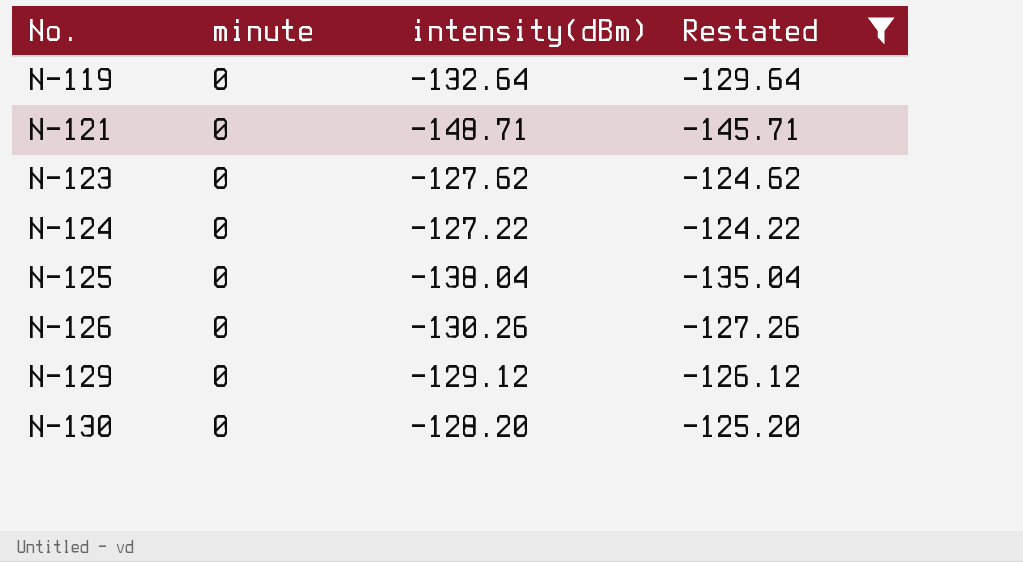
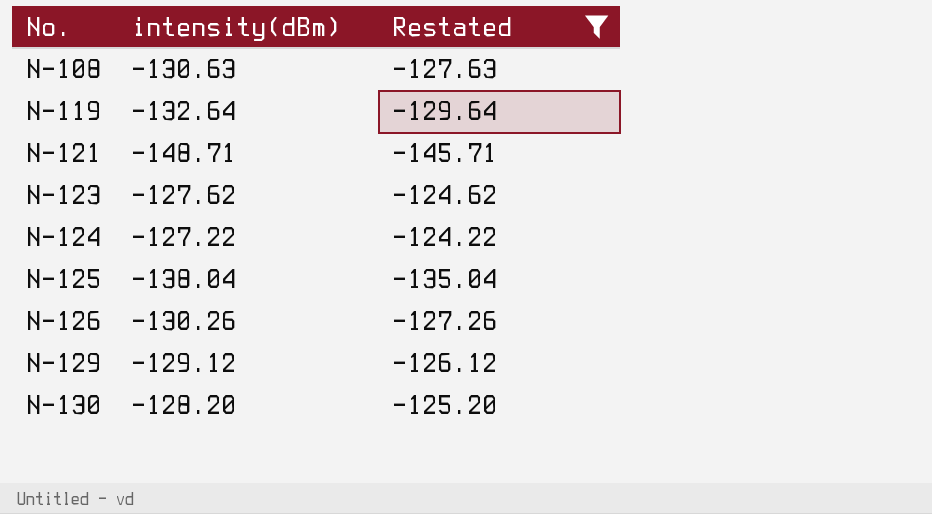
column minute | position: 2 -> none
row N-108: none -> -130.63 | -127.63

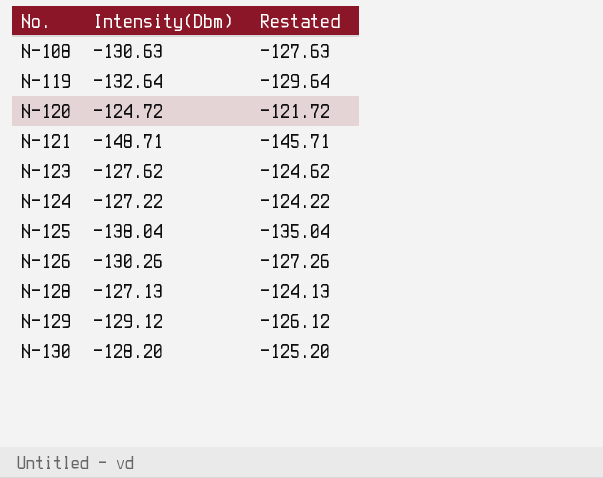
filter: Restated <= -124.22 -> none
column name: intensity(dBm) -> Intensity(Dbm)

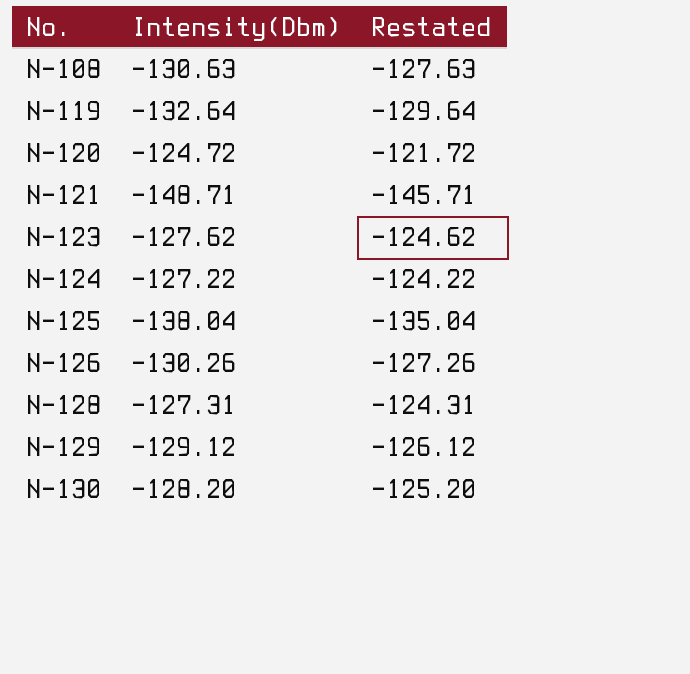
N-128 | Intensity(Dbm): -127.13 -> -127.31
N-128 | Restated: -124.13 -> -124.31

